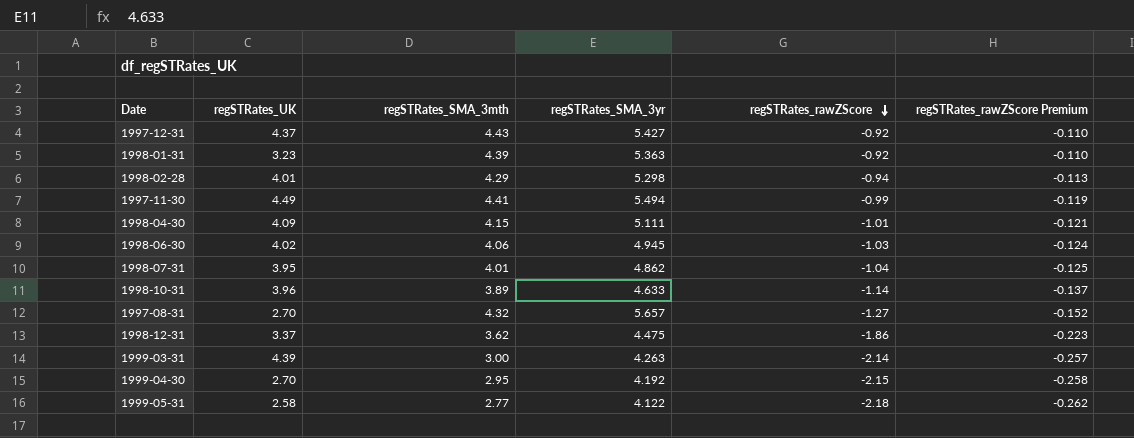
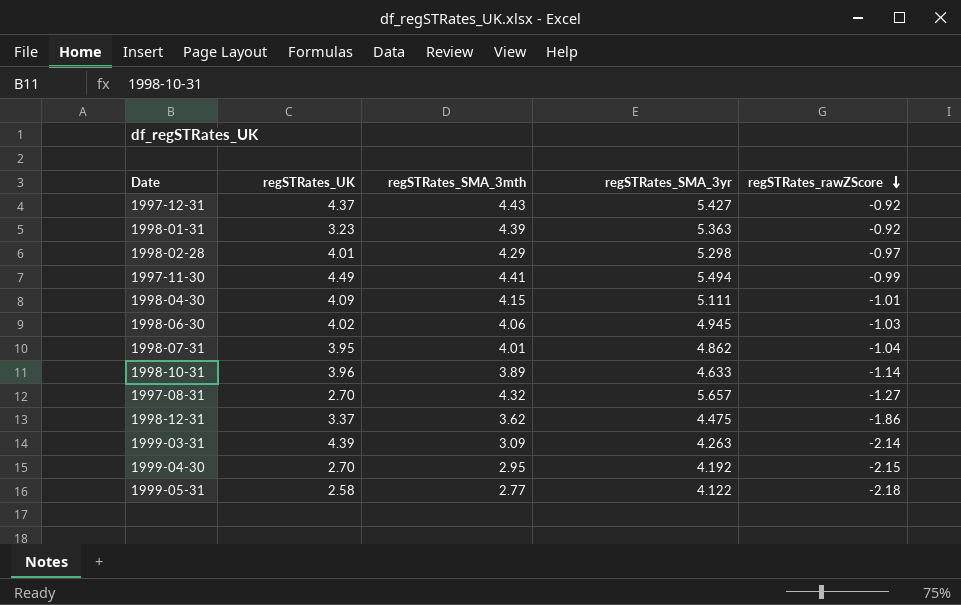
column regSTRates_rawZScore Premium | formula: [regSTRates_rawZScore] * 0.12 -> none
1998-02-28 | regSTRates_rawZScore: -0.94 -> -0.97
1999-03-31 | regSTRates_SMA_3mth: 3.00 -> 3.09

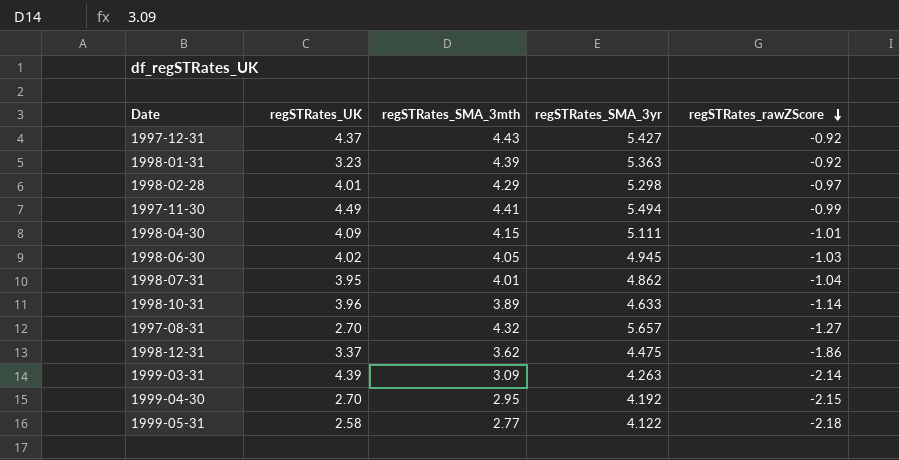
1998-06-30 | regSTRates_SMA_3mth: 4.06 -> 4.05

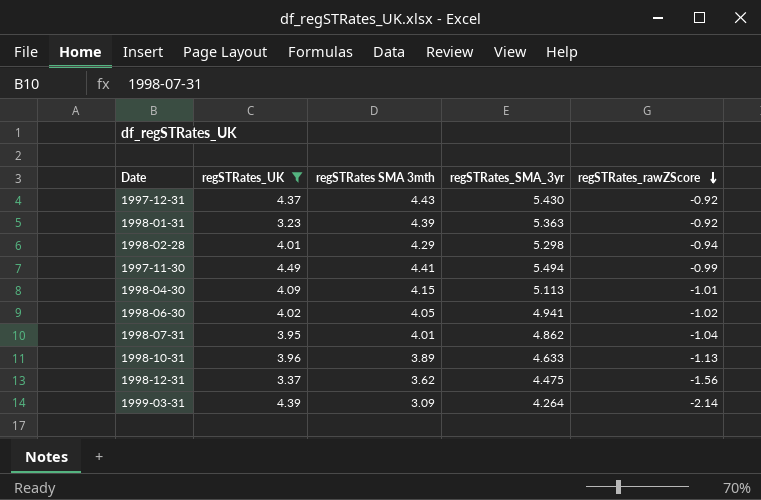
filter: none -> regSTRates_UK >= 3.23
column name: regSTRates_SMA_3mth -> regSTRates SMA 3mth
1997-12-31 | regSTRates_SMA_3yr: 5.427 -> 5.430
1998-02-28 | regSTRates_rawZScore: -0.97 -> -0.94
1998-04-30 | regSTRates_SMA_3yr: 5.111 -> 5.113
1998-06-30 | regSTRates_SMA_3yr: 4.945 -> 4.941
1998-06-30 | regSTRates_rawZScore: -1.03 -> -1.02
1998-10-31 | regSTRates_rawZScore: -1.14 -> -1.13
1998-12-31 | regSTRates_rawZScore: -1.86 -> -1.56
1999-03-31 | regSTRates_SMA_3yr: 4.263 -> 4.264

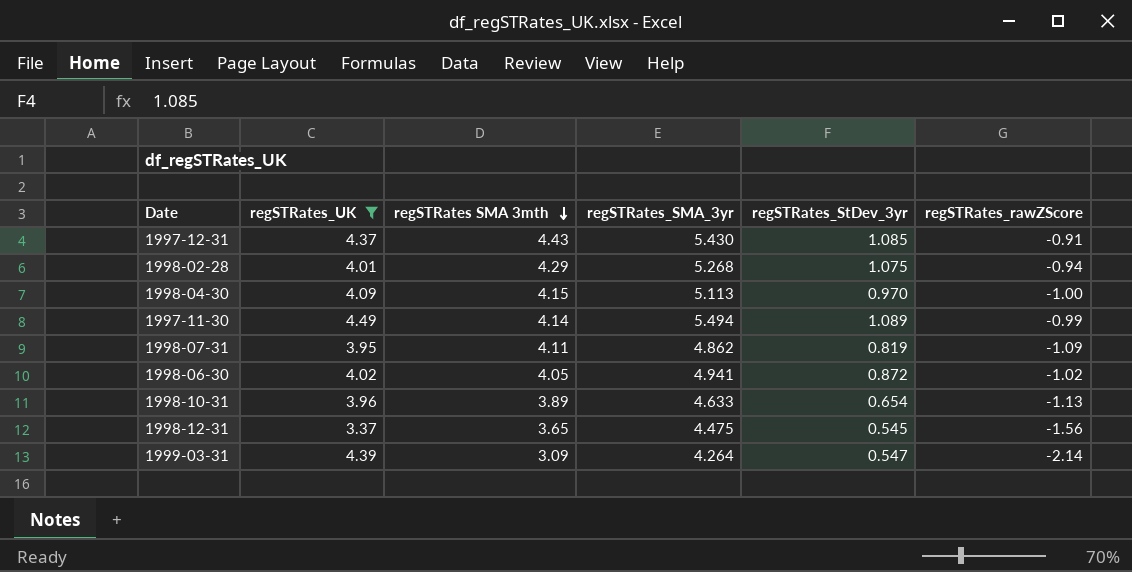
row order: regSTRates_rawZScore descending -> regSTRates SMA 3mth descending
column regSTRates_StDev_3yr | position: none -> 5
row 1998-01-31: 3.23 | 4.39 | 5.363 | -0.92 -> none
1997-12-31 | regSTRates_rawZScore: -0.92 -> -0.91
1998-02-28 | regSTRates_SMA_3yr: 5.298 -> 5.268
1998-04-30 | regSTRates_rawZScore: -1.01 -> -1.00
1997-11-30 | regSTRates SMA 3mth: 4.41 -> 4.14
1998-07-31 | regSTRates SMA 3mth: 4.01 -> 4.11
1998-07-31 | regSTRates_rawZScore: -1.04 -> -1.09
1998-12-31 | regSTRates SMA 3mth: 3.62 -> 3.65

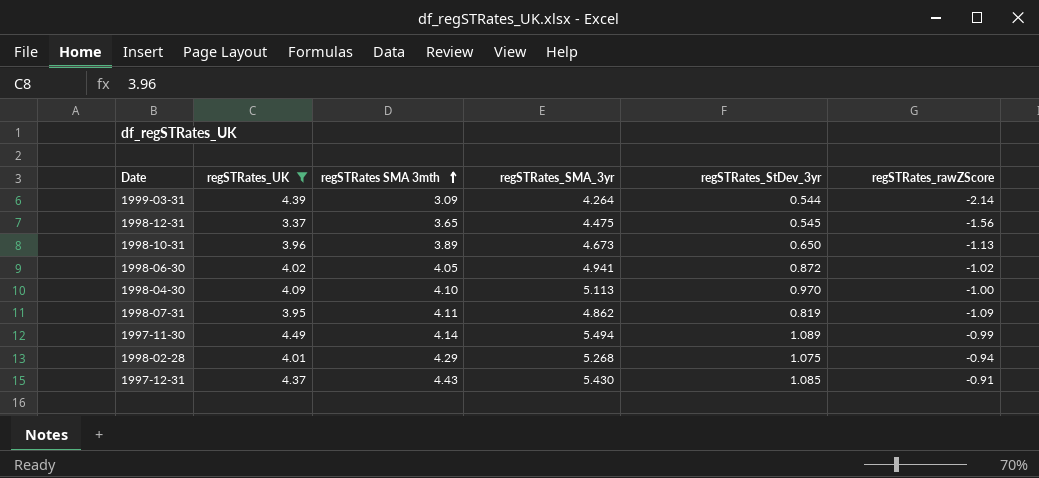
row order: regSTRates SMA 3mth descending -> regSTRates SMA 3mth ascending
1999-03-31 | regSTRates_StDev_3yr: 0.547 -> 0.544
1998-10-31 | regSTRates_SMA_3yr: 4.633 -> 4.673
1998-10-31 | regSTRates_StDev_3yr: 0.654 -> 0.650
1998-04-30 | regSTRates SMA 3mth: 4.15 -> 4.10

